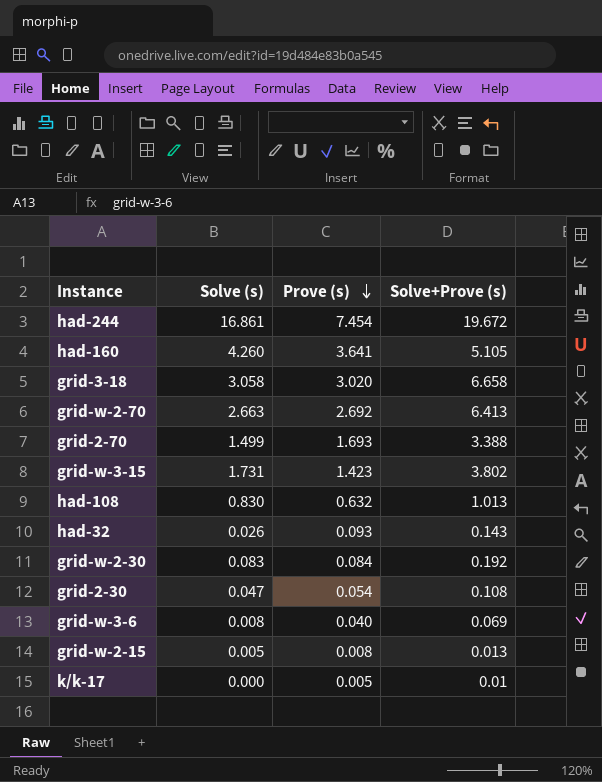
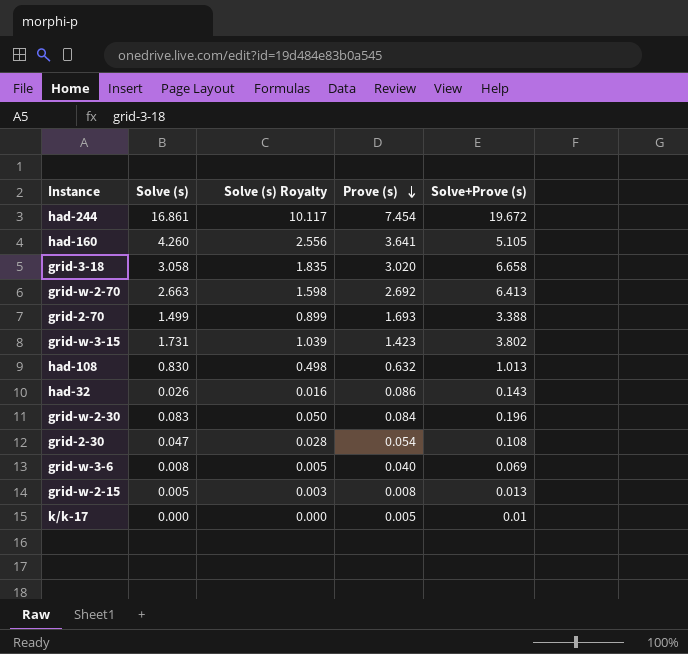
column Solve (s) Royalty | formula: none -> [Solve (s)] * 0.6
had-32 | Prove (s): 0.093 -> 0.086
grid-w-2-30 | Solve+Prove (s): 0.192 -> 0.196

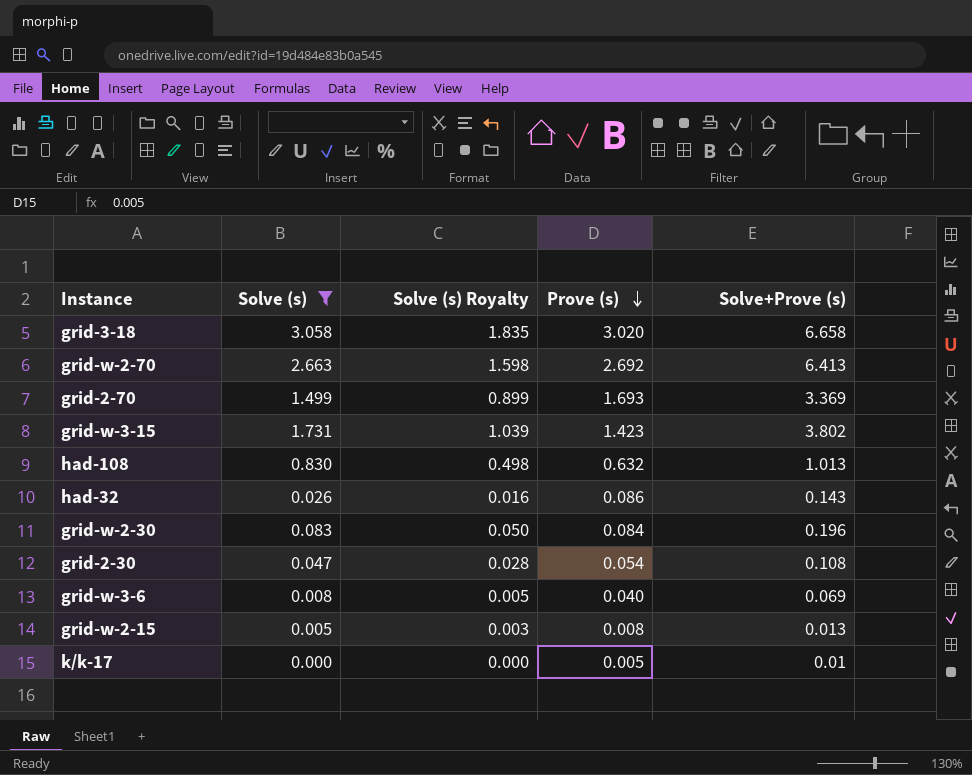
filter: none -> Solve (s) <= 3.058
grid-2-70 | Solve+Prove (s): 3.388 -> 3.369

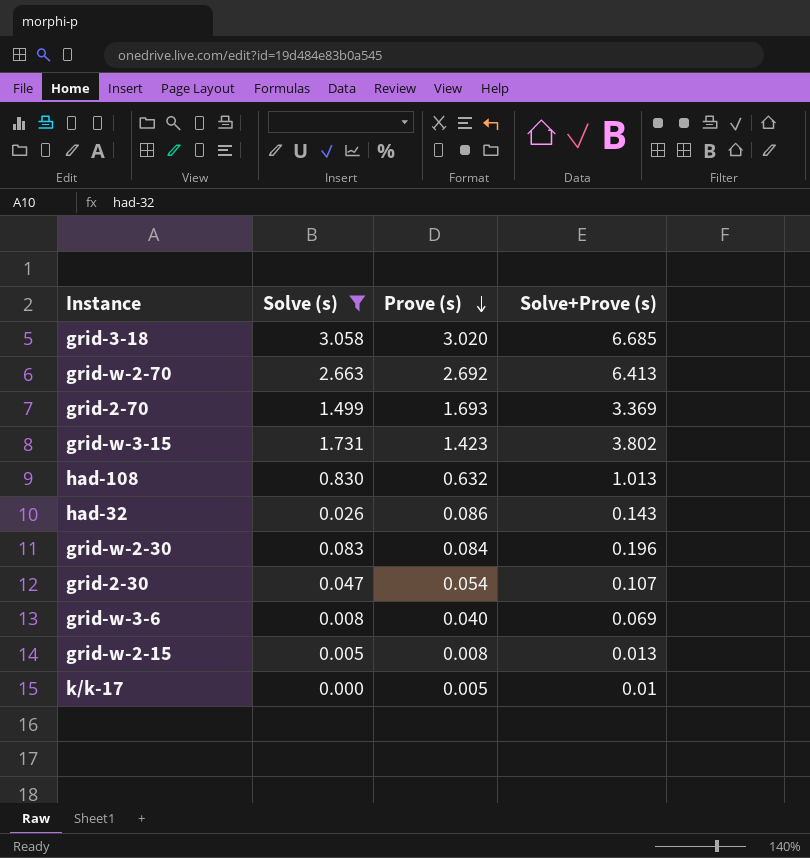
column Solve (s) Royalty | formula: [Solve (s)] * 0.6 -> none
grid-3-18 | Solve+Prove (s): 6.658 -> 6.685
grid-2-30 | Solve+Prove (s): 0.108 -> 0.107

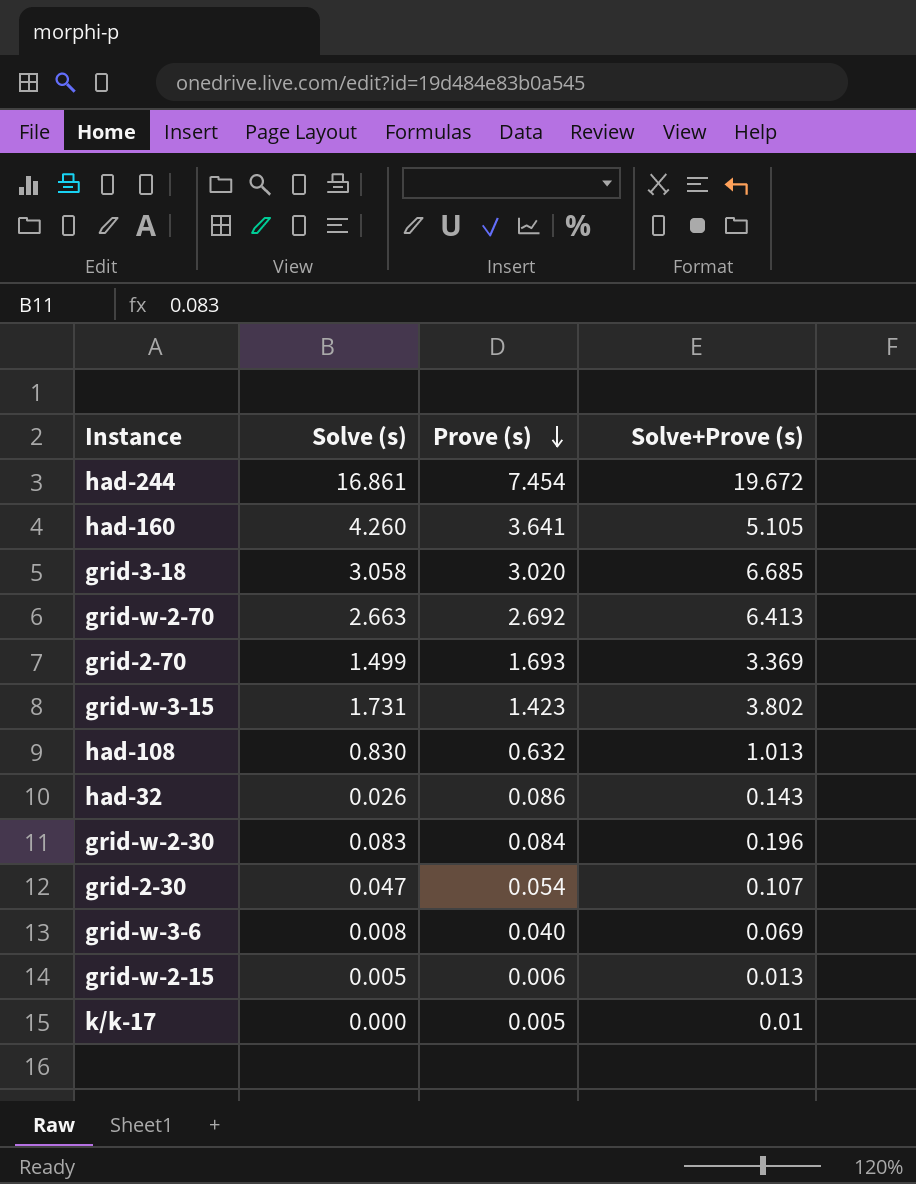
filter: Solve (s) <= 3.058 -> none
grid-w-2-15 | Prove (s): 0.008 -> 0.006

